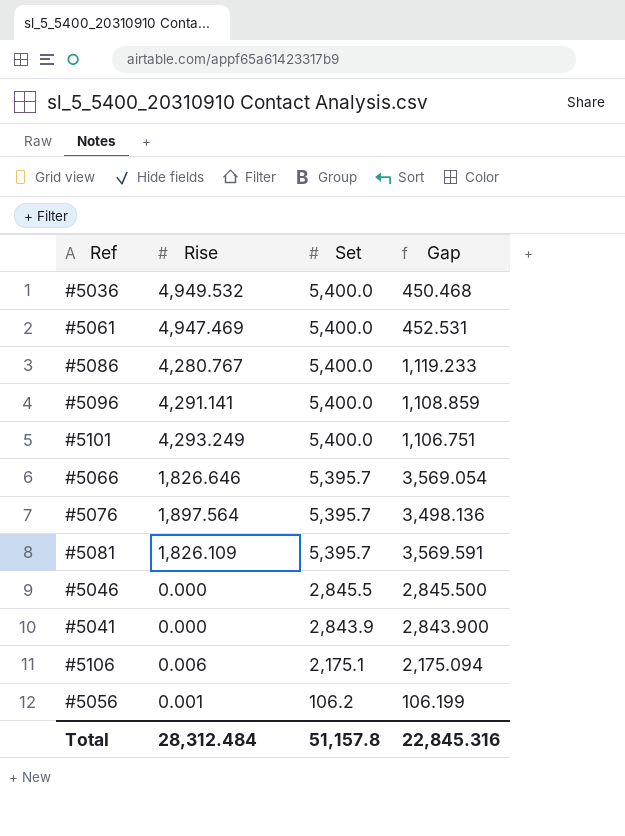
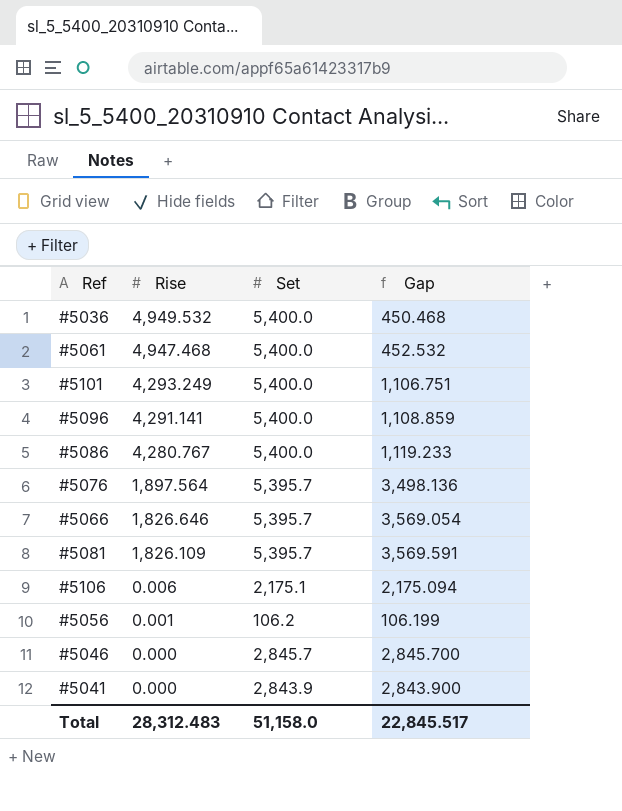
row order: Set descending -> Rise descending
#5061 | Rise: 4,947.469 -> 4,947.468
#5061 | Gap: 452.531 -> 452.532
#5046 | Set: 2,845.5 -> 2,845.7
#5046 | Gap: 2,845.500 -> 2,845.700
Total | Rise: 28,312.484 -> 28,312.483
Total | Set: 51,157.8 -> 51,158.0
Total | Gap: 22,845.316 -> 22,845.517

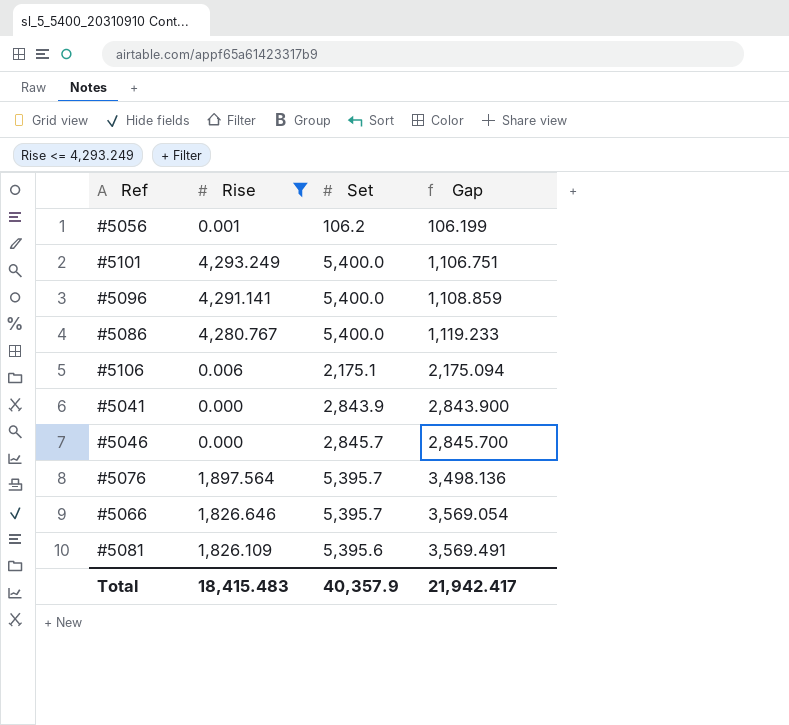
filter: none -> Rise <= 4,293.249
row order: Rise descending -> Gap ascending
#5081 | Set: 5,395.7 -> 5,395.6
#5081 | Gap: 3,569.591 -> 3,569.491
Total | Rise: 28,312.483 -> 18,415.483
Total | Set: 51,158.0 -> 40,357.9
Total | Gap: 22,845.517 -> 21,942.417

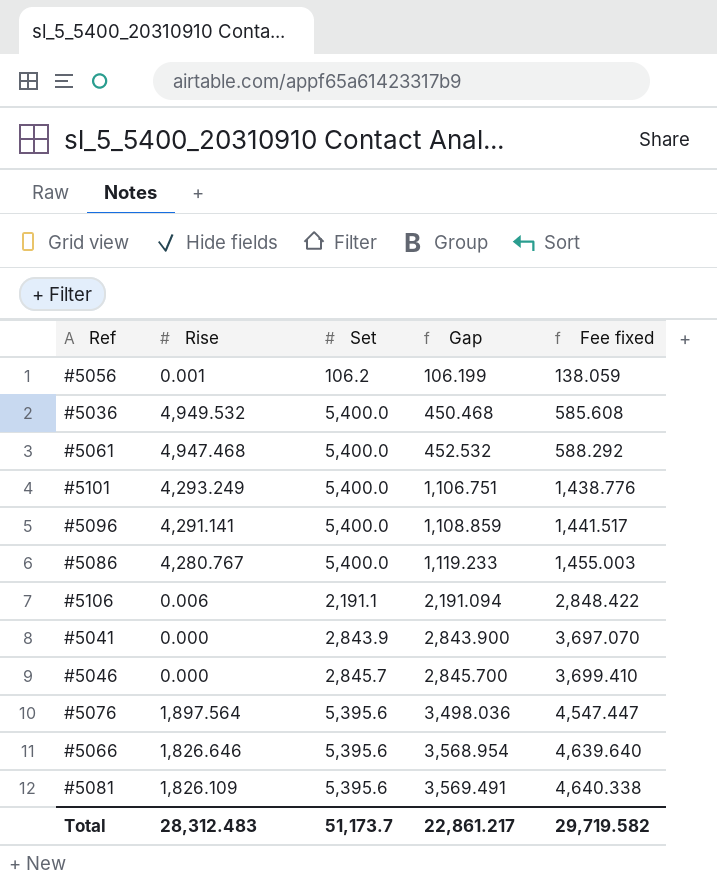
filter: Rise <= 4,293.249 -> none
column Fee fixed | formula: none -> [Gap] * 1.3
#5106 | Set: 2,175.1 -> 2,191.1
#5106 | Gap: 2,175.094 -> 2,191.094
#5076 | Set: 5,395.7 -> 5,395.6
#5076 | Gap: 3,498.136 -> 3,498.036
#5066 | Set: 5,395.7 -> 5,395.6
#5066 | Gap: 3,569.054 -> 3,568.954
Total | Rise: 18,415.483 -> 28,312.483
Total | Set: 40,357.9 -> 51,173.7
Total | Gap: 21,942.417 -> 22,861.217

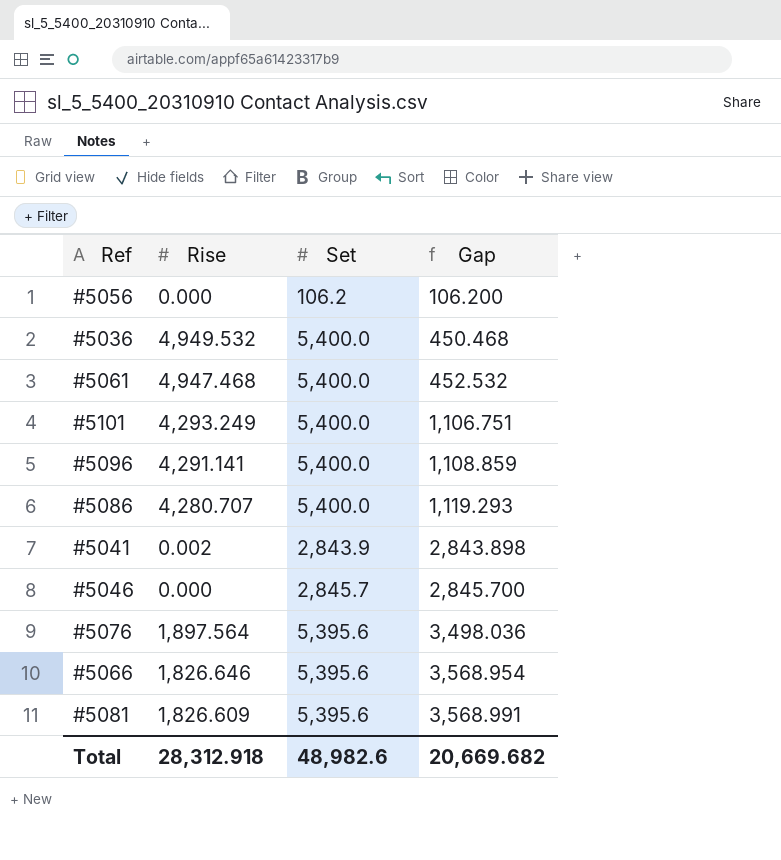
column Fee fixed | formula: [Gap] * 1.3 -> none
row #5106: 0.006 | 2,191.1 | 2,191.094 | 2,848.422 -> none
#5056 | Rise: 0.001 -> 0.000
#5056 | Gap: 106.199 -> 106.200
#5086 | Rise: 4,280.767 -> 4,280.707
#5086 | Gap: 1,119.233 -> 1,119.293
#5041 | Rise: 0.000 -> 0.002
#5041 | Gap: 2,843.900 -> 2,843.898
#5081 | Rise: 1,826.109 -> 1,826.609
#5081 | Gap: 3,569.491 -> 3,568.991
Total | Rise: 28,312.483 -> 28,312.918
Total | Set: 51,173.7 -> 48,982.6
Total | Gap: 22,861.217 -> 20,669.682

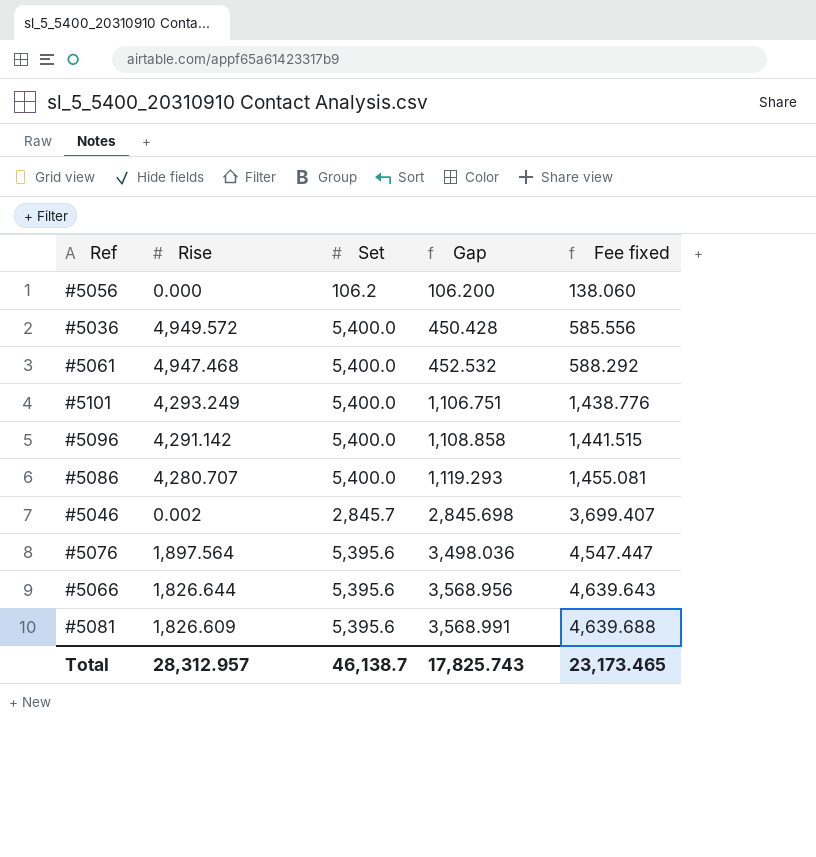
column Fee fixed | formula: none -> [Gap] * 1.3
row #5041: 0.002 | 2,843.9 | 2,843.898 -> none
#5036 | Rise: 4,949.532 -> 4,949.572
#5036 | Gap: 450.468 -> 450.428
#5096 | Rise: 4,291.141 -> 4,291.142
#5096 | Gap: 1,108.859 -> 1,108.858
#5046 | Rise: 0.000 -> 0.002
#5046 | Gap: 2,845.700 -> 2,845.698
#5066 | Rise: 1,826.646 -> 1,826.644
#5066 | Gap: 3,568.954 -> 3,568.956
Total | Rise: 28,312.918 -> 28,312.957
Total | Set: 48,982.6 -> 46,138.7
Total | Gap: 20,669.682 -> 17,825.743

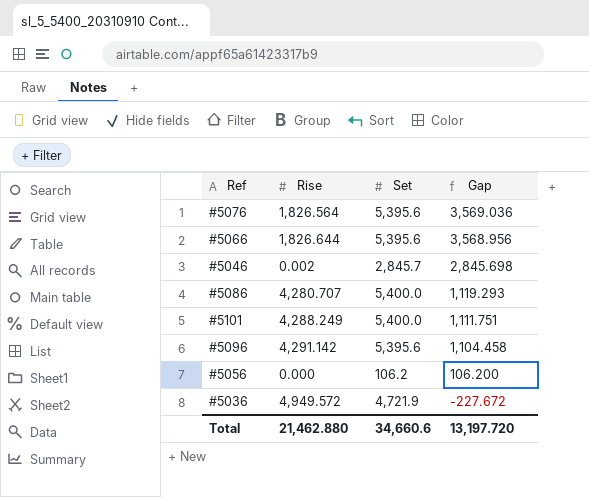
row order: Gap ascending -> Gap descending
column Fee fixed | formula: [Gap] * 1.3 -> none
row #5061: 4,947.468 | 5,400.0 | 452.532 | 588.292 -> none
row #5081: 1,826.609 | 5,395.6 | 3,568.991 | 4,639.688 -> none
#5076 | Rise: 1,897.564 -> 1,826.564
#5076 | Gap: 3,498.036 -> 3,569.036
#5101 | Rise: 4,293.249 -> 4,288.249
#5101 | Gap: 1,106.751 -> 1,111.751
#5096 | Set: 5,400.0 -> 5,395.6
#5096 | Gap: 1,108.858 -> 1,104.458
#5036 | Set: 5,400.0 -> 4,721.9
#5036 | Gap: 450.428 -> -227.672
Total | Rise: 28,312.957 -> 21,462.880
Total | Set: 46,138.7 -> 34,660.6
Total | Gap: 17,825.743 -> 13,197.720

